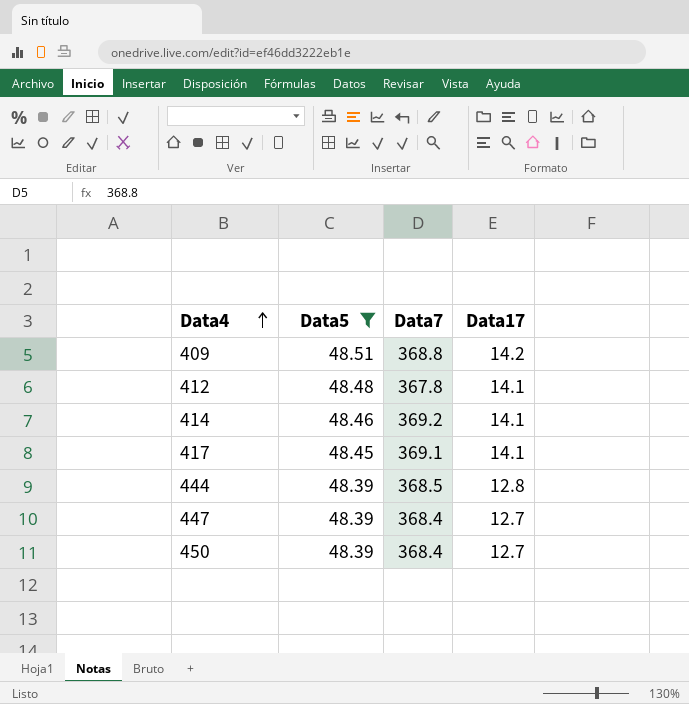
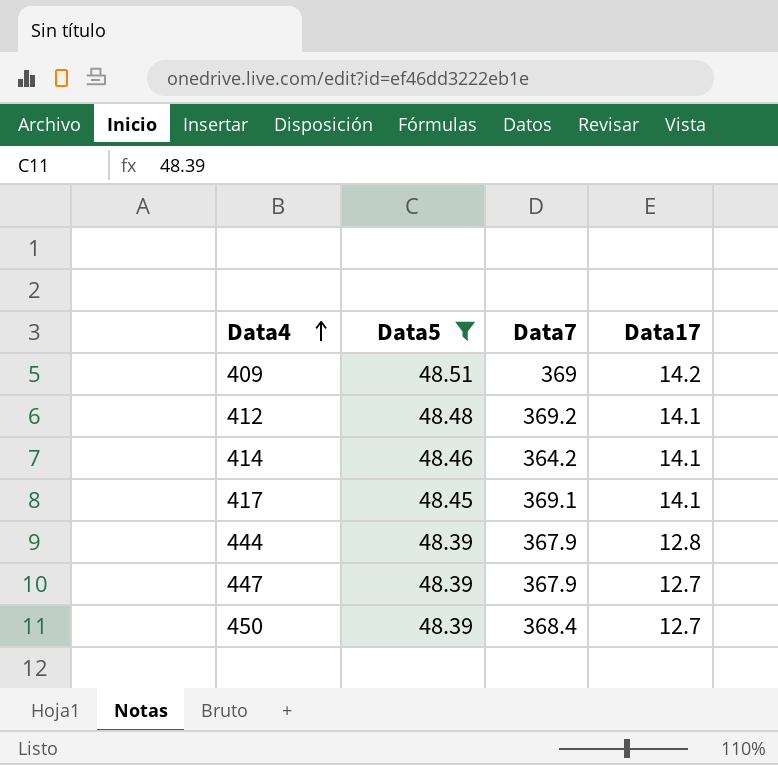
409 | Data7: 368.8 -> 369
412 | Data7: 367.8 -> 369.2
414 | Data7: 369.2 -> 364.2
444 | Data7: 368.5 -> 367.9
447 | Data7: 368.4 -> 367.9

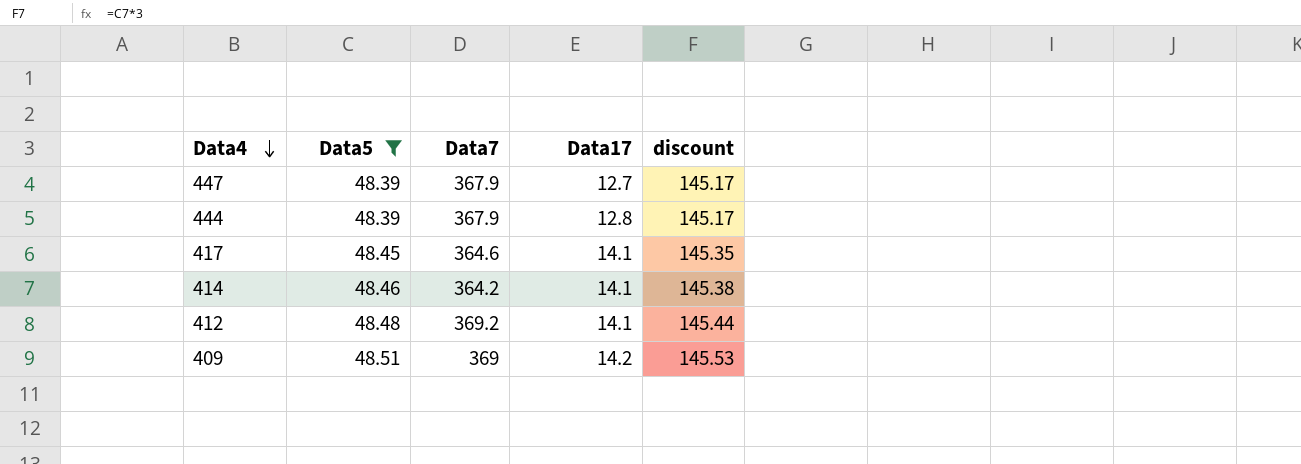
row order: Data4 ascending -> Data4 descending
column discount | formula: none -> [Data5] * 3
row 450: 48.39 | 368.4 | 12.7 -> none
417 | Data7: 369.1 -> 364.6

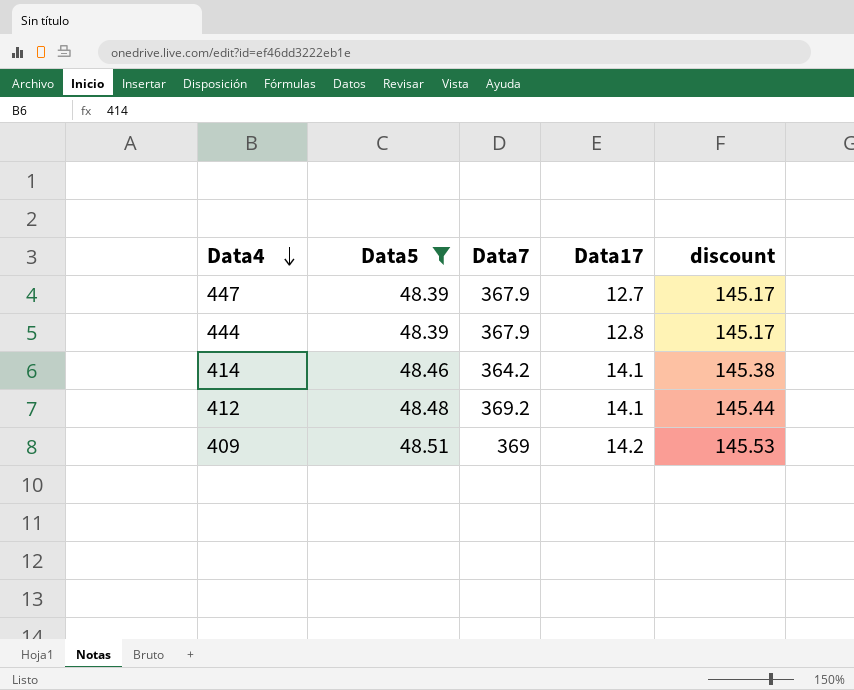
row 417: 48.45 | 364.6 | 14.1 | 145.35 -> none

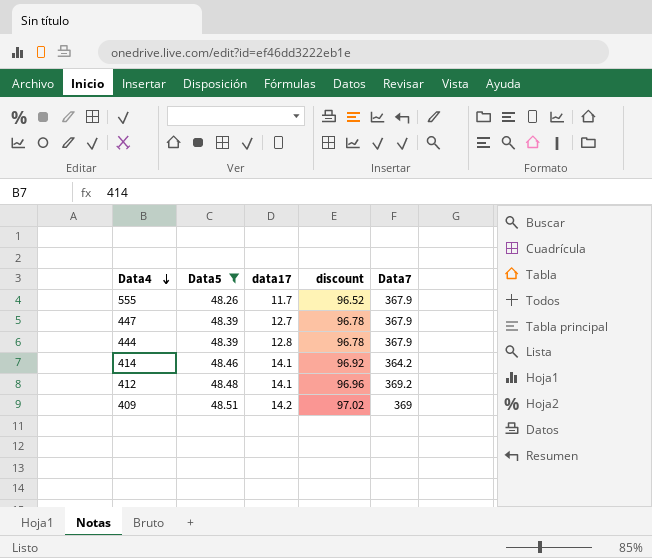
column name: Data17 -> data17
column discount | formula: [Data5] * 3 -> [Data5] * 2
column Data7 | position: 3 -> 5
row 555: none -> 48.26 | 11.7 | 96.52 | 367.9

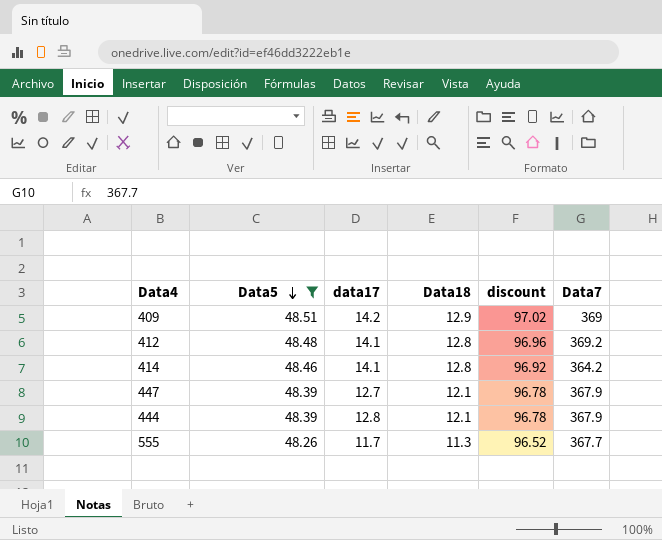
row order: Data4 descending -> Data5 descending
column Data18 | position: none -> 4
555 | Data7: 367.9 -> 367.7

